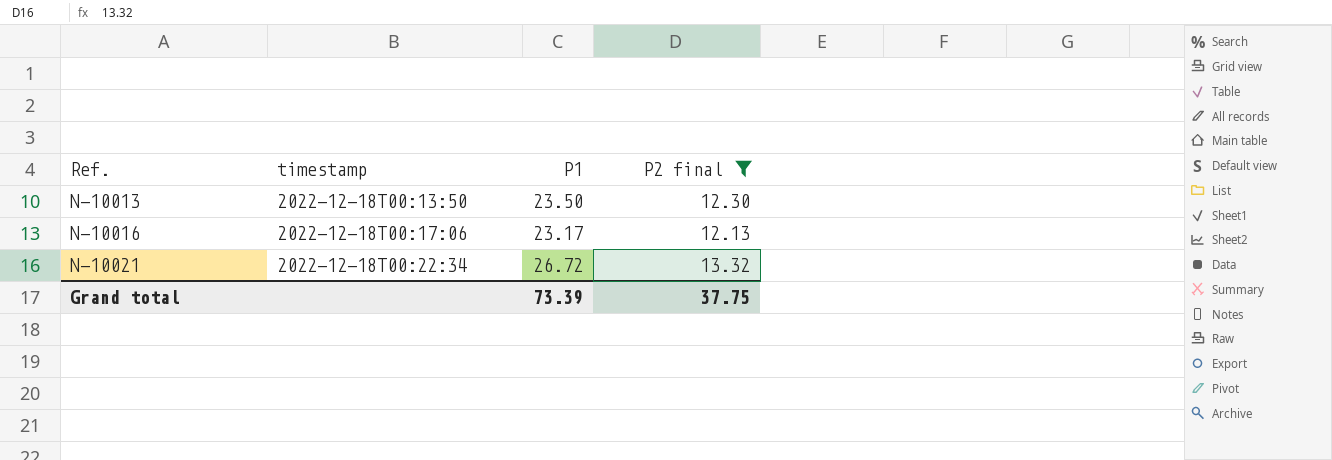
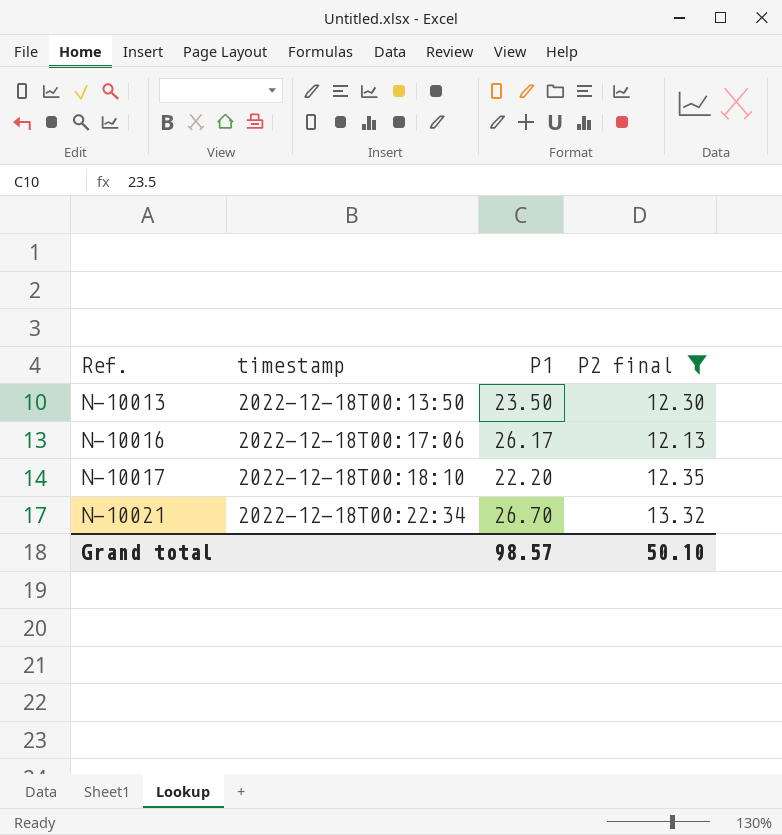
N-10016 | P1: 23.17 -> 26.17
row N-10017: none -> 2022-12-18T00:18:10 | 22.20 | 12.35
N-10021 | P1: 26.72 -> 26.70
Grand total | P1: 73.39 -> 98.57
Grand total | P2 final: 37.75 -> 50.10

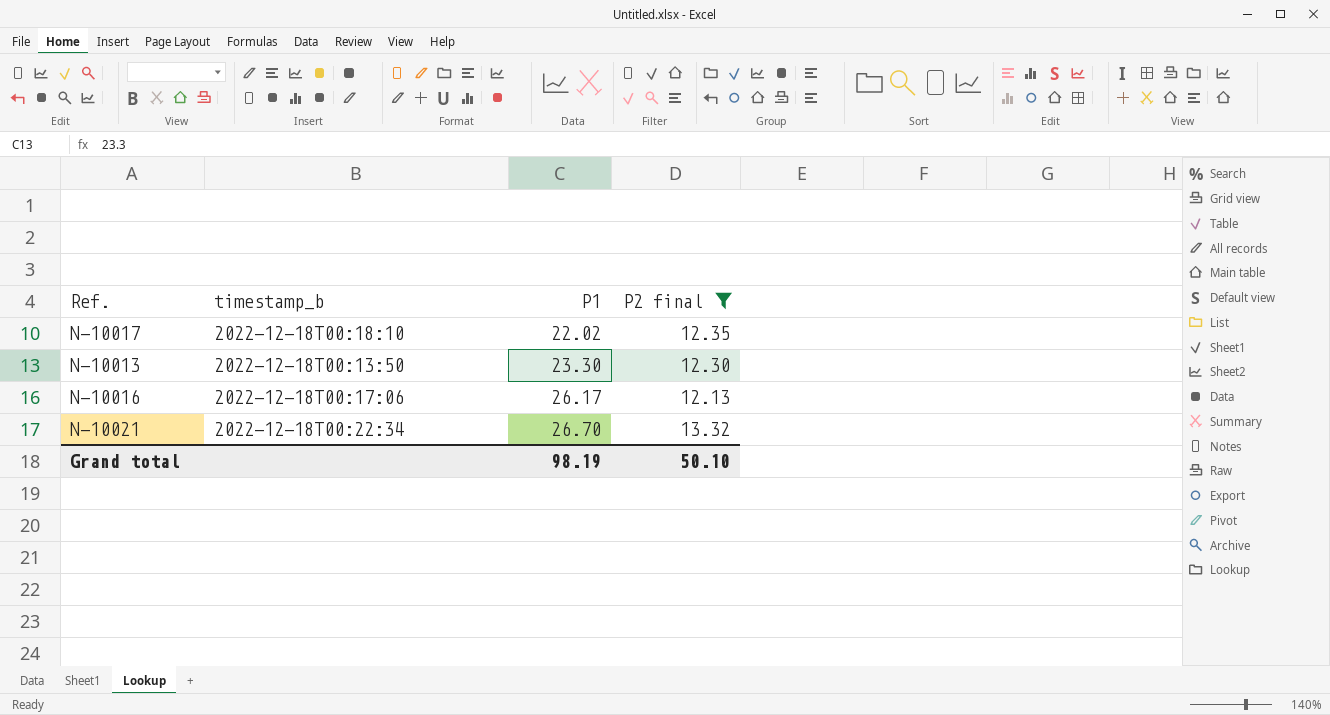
row order: Ref. ascending -> P1 ascending
column name: timestamp -> timestamp_b
N-10017 | P1: 22.20 -> 22.02
N-10013 | P1: 23.50 -> 23.30
Grand total | P1: 98.57 -> 98.19

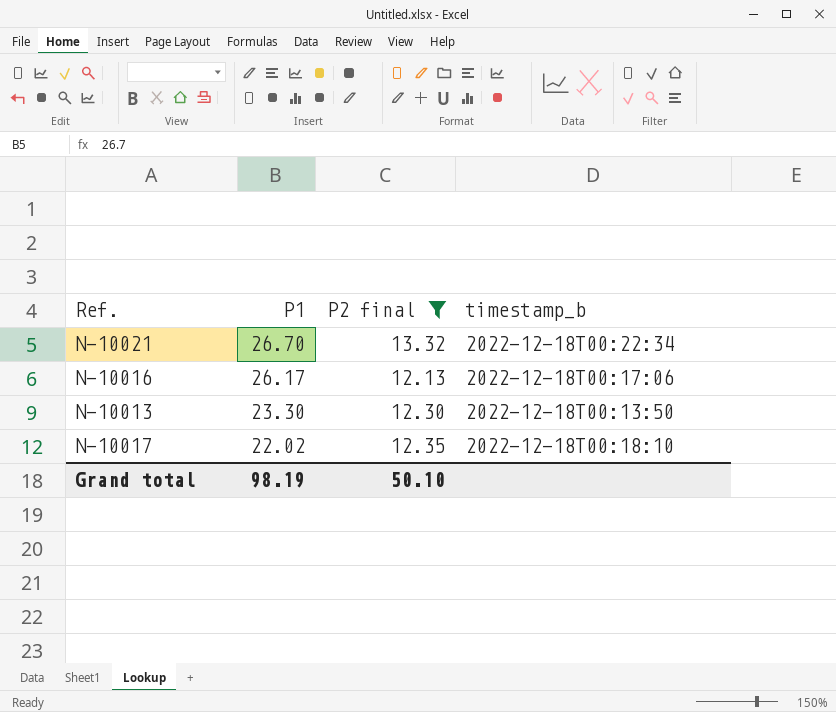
row order: P1 ascending -> P1 descending
column timestamp_b | position: 2 -> 4

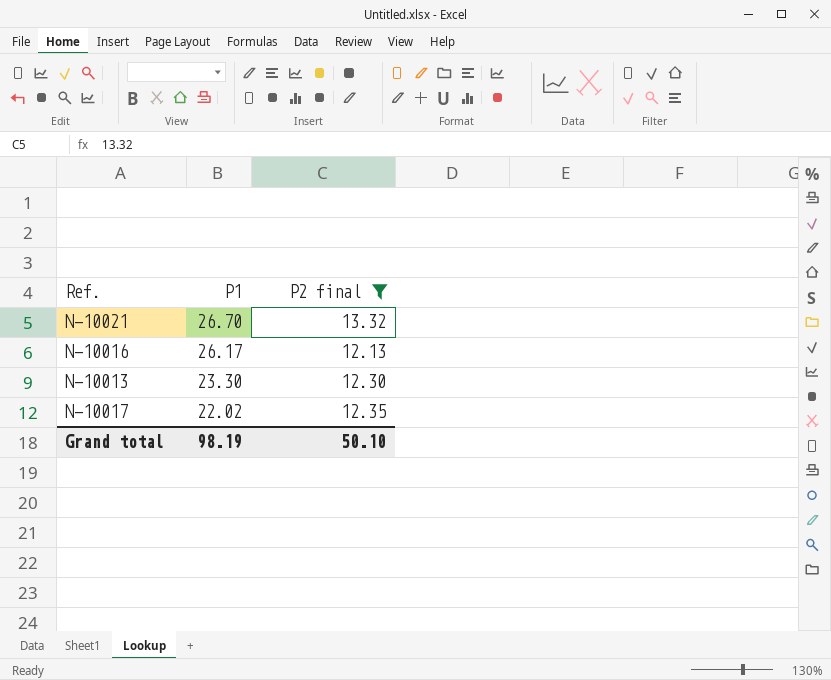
column timestamp_b | position: 4 -> none

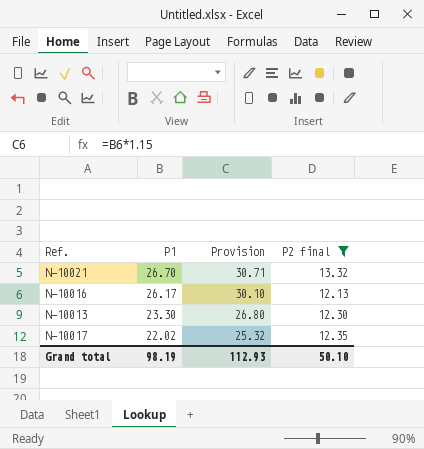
column Provision | formula: none -> [P1] * 1.15

